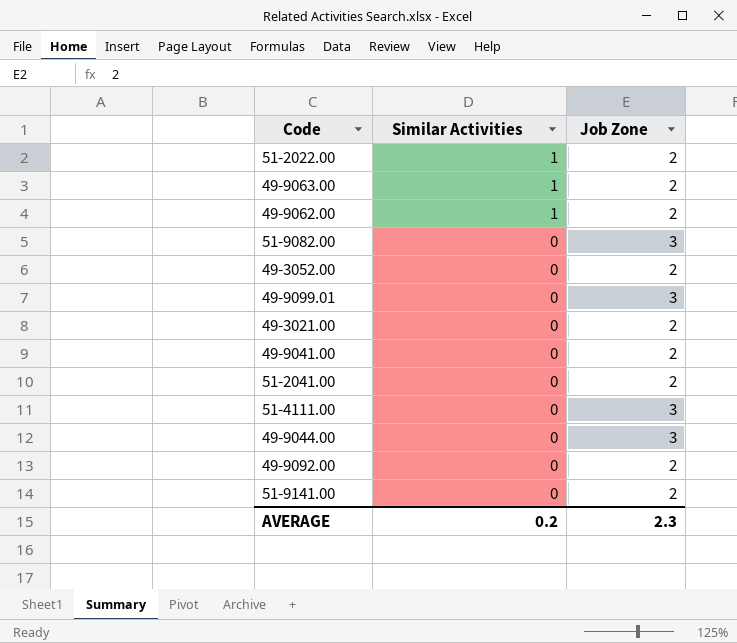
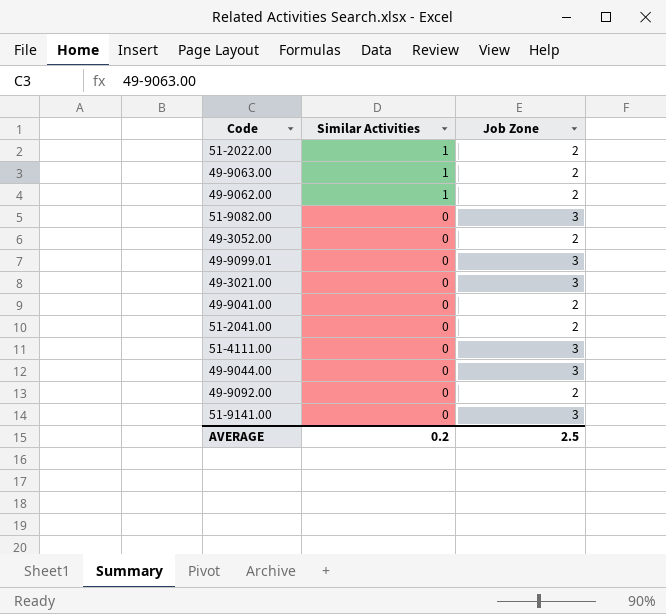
49-3021.00 | Job Zone: 2 -> 3
51-9141.00 | Job Zone: 2 -> 3
AVERAGE | Job Zone: 2.3 -> 2.5

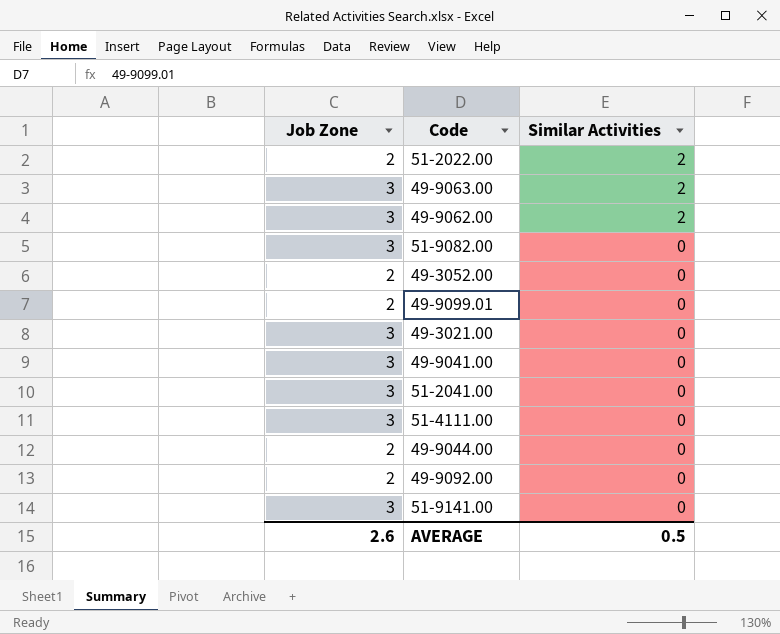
column Job Zone | position: 3 -> 1
51-2022.00 | Similar Activities: 1 -> 2
49-9063.00 | Job Zone: 2 -> 3
49-9063.00 | Similar Activities: 1 -> 2
49-9062.00 | Job Zone: 2 -> 3
49-9062.00 | Similar Activities: 1 -> 2
49-9099.01 | Job Zone: 3 -> 2
49-9041.00 | Job Zone: 2 -> 3
51-2041.00 | Job Zone: 2 -> 3
49-9044.00 | Job Zone: 3 -> 2
AVERAGE | Job Zone: 2.5 -> 2.6
AVERAGE | Similar Activities: 0.2 -> 0.5

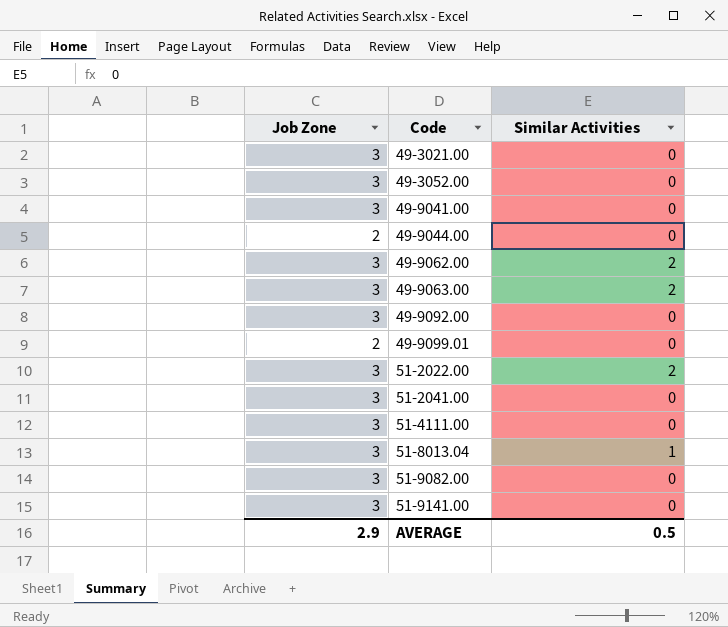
row order: Similar Activities descending -> Code ascending
49-3052.00 | Job Zone: 2 -> 3
49-9092.00 | Job Zone: 2 -> 3
51-2022.00 | Job Zone: 2 -> 3
row 51-8013.04: none -> 3 | 1
AVERAGE | Job Zone: 2.6 -> 2.9

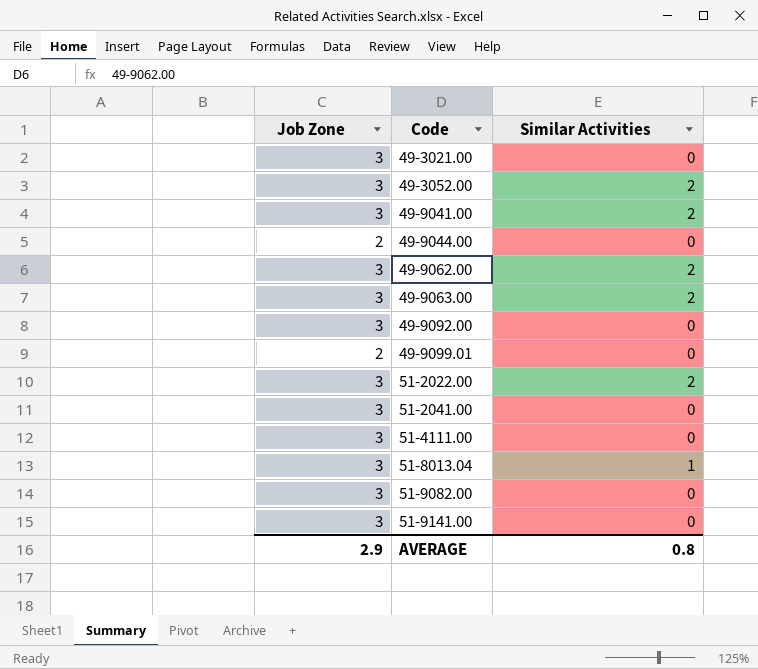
49-3052.00 | Similar Activities: 0 -> 2
49-9041.00 | Similar Activities: 0 -> 2
AVERAGE | Similar Activities: 0.5 -> 0.8

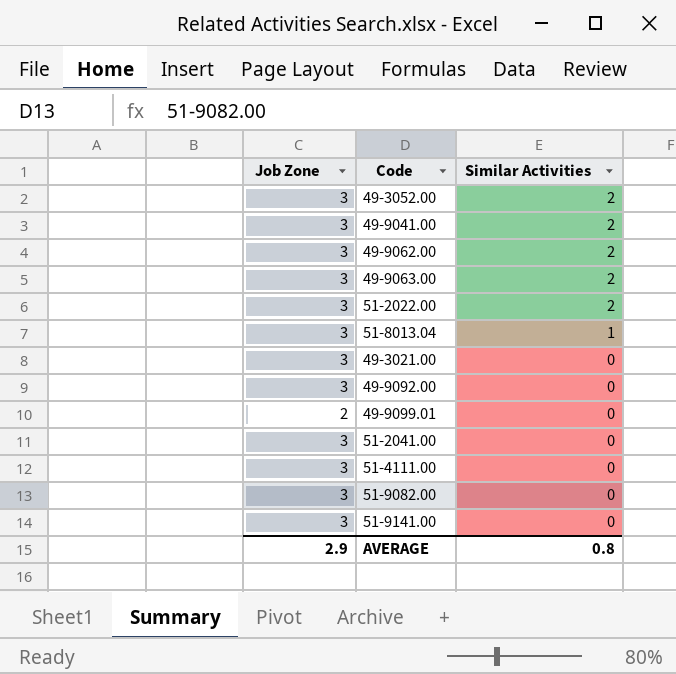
row order: Code ascending -> Similar Activities descending
row 49-9044.00: 2 | 0 -> none

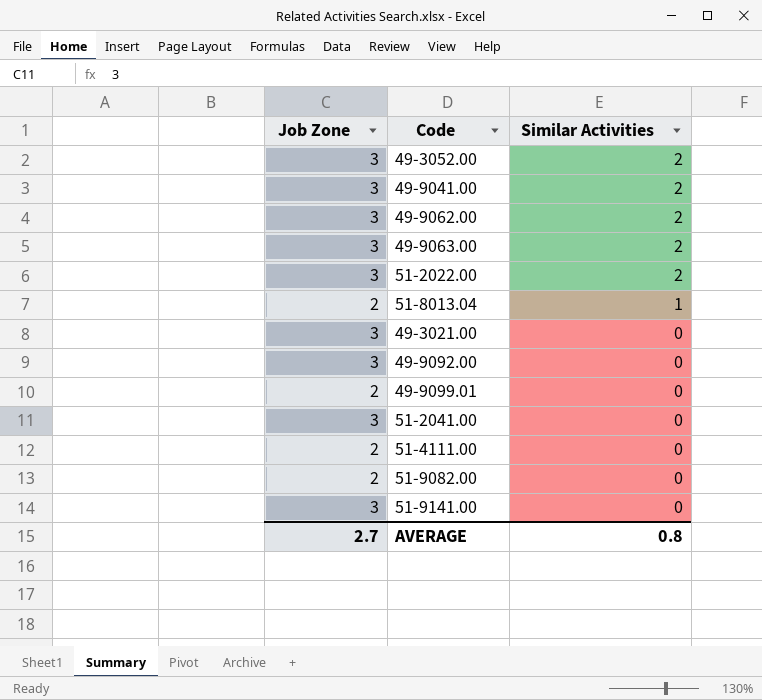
51-8013.04 | Job Zone: 3 -> 2
51-4111.00 | Job Zone: 3 -> 2
51-9082.00 | Job Zone: 3 -> 2
AVERAGE | Job Zone: 2.9 -> 2.7

